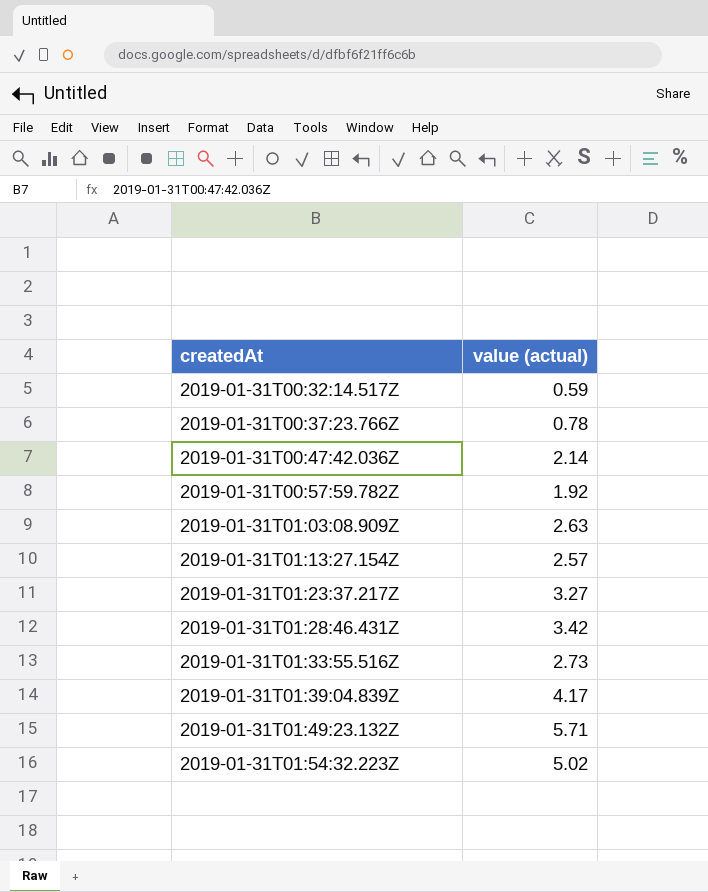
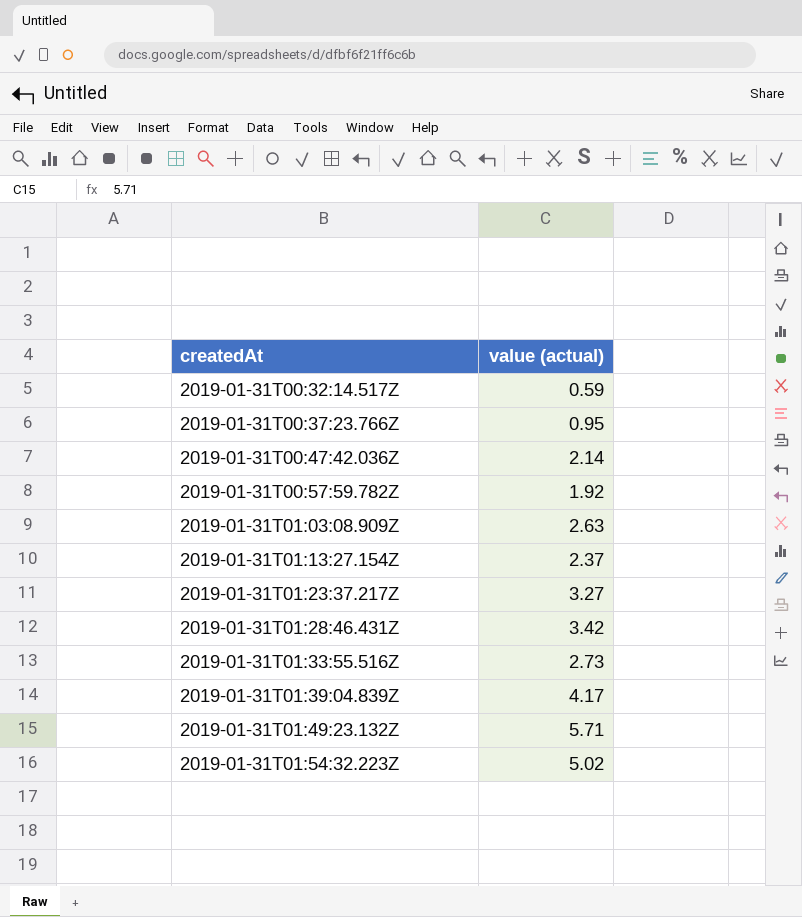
2019-01-31T00:37:23.766Z | value (actual): 0.78 -> 0.95
2019-01-31T01:13:27.154Z | value (actual): 2.57 -> 2.37

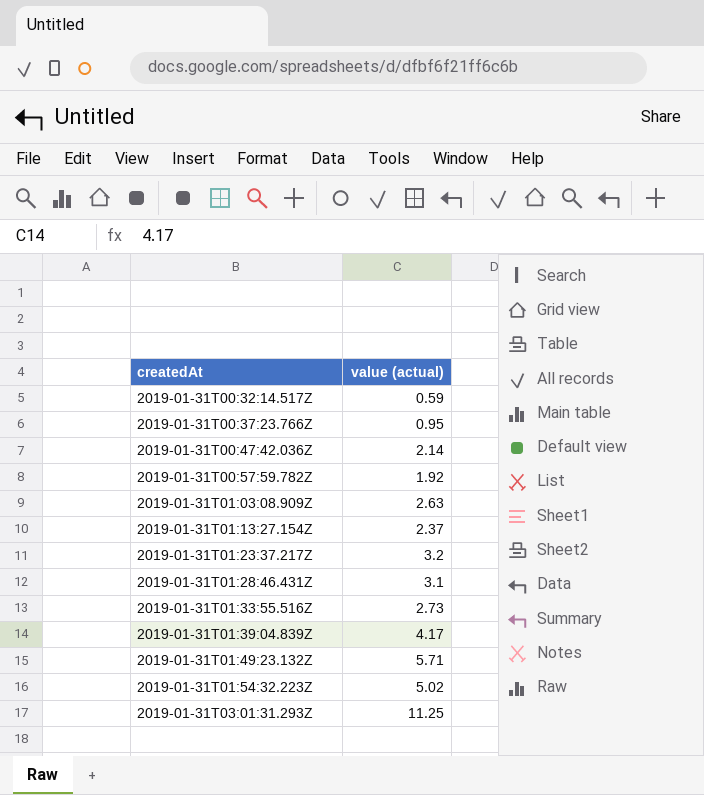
2019-01-31T01:23:37.217Z | value (actual): 3.27 -> 3.2
2019-01-31T01:28:46.431Z | value (actual): 3.42 -> 3.1
row 2019-01-31T03:01:31.293Z: none -> 11.25

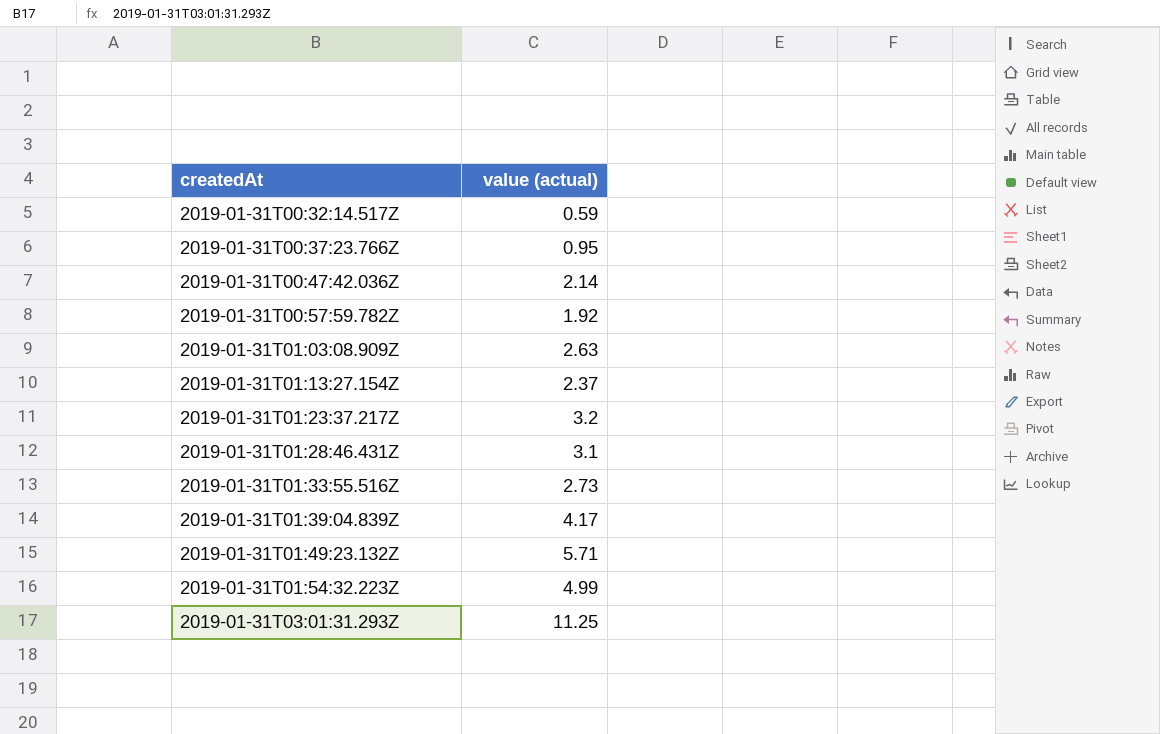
2019-01-31T01:54:32.223Z | value (actual): 5.02 -> 4.99

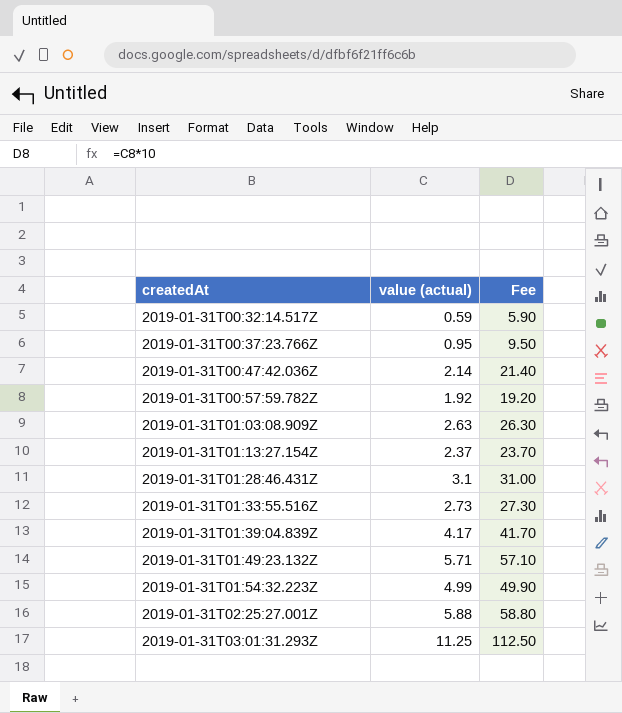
column Fee | formula: none -> [value (actual)] * 10
row 2019-01-31T01:23:37.217Z: 3.2 -> none
row 2019-01-31T02:25:27.001Z: none -> 5.88 | 58.80

